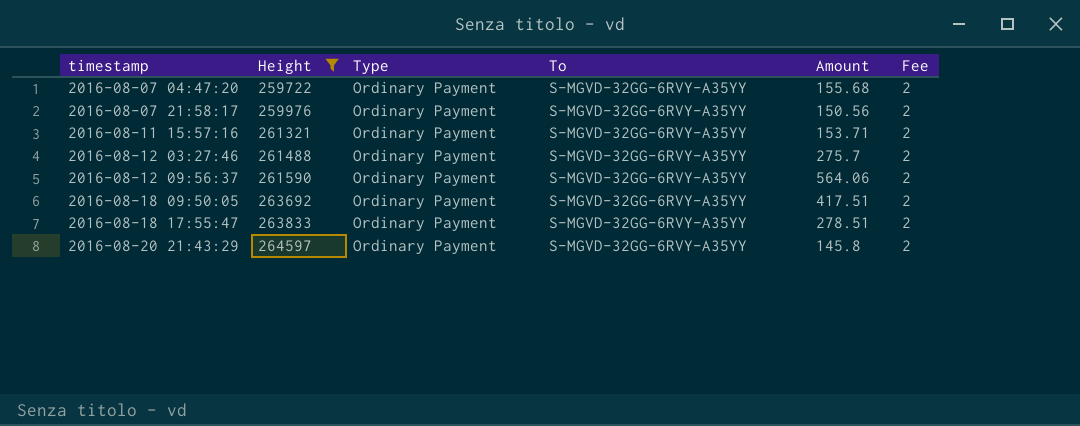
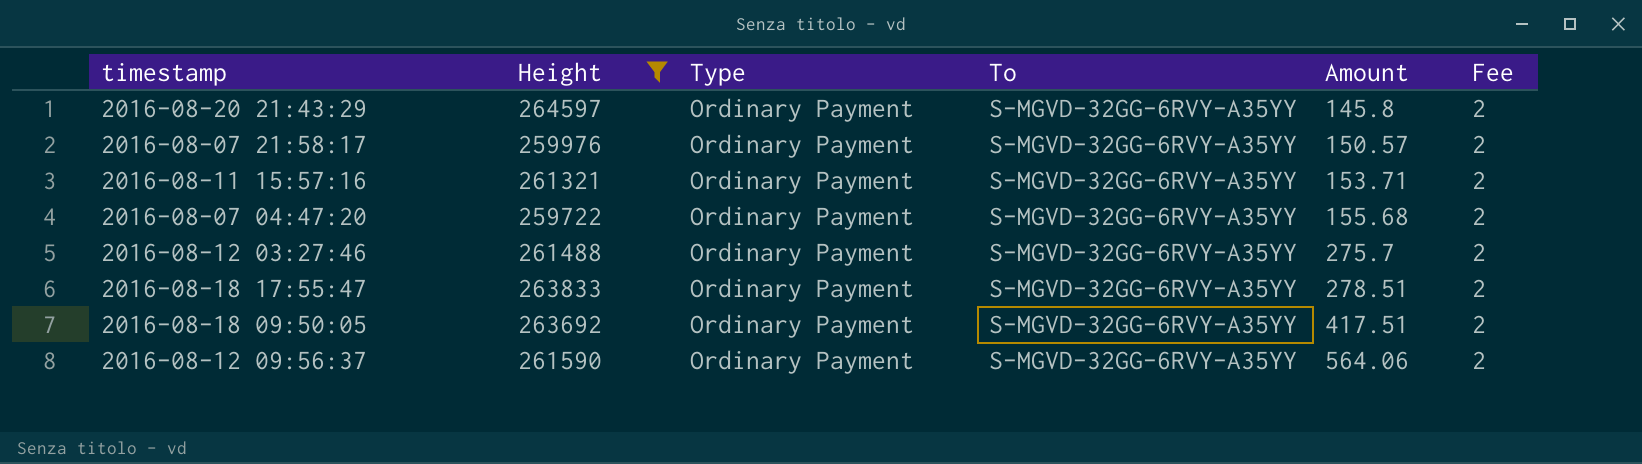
row order: timestamp ascending -> Amount ascending
2016-08-07 21:58:17 | Amount: 150.56 -> 150.57

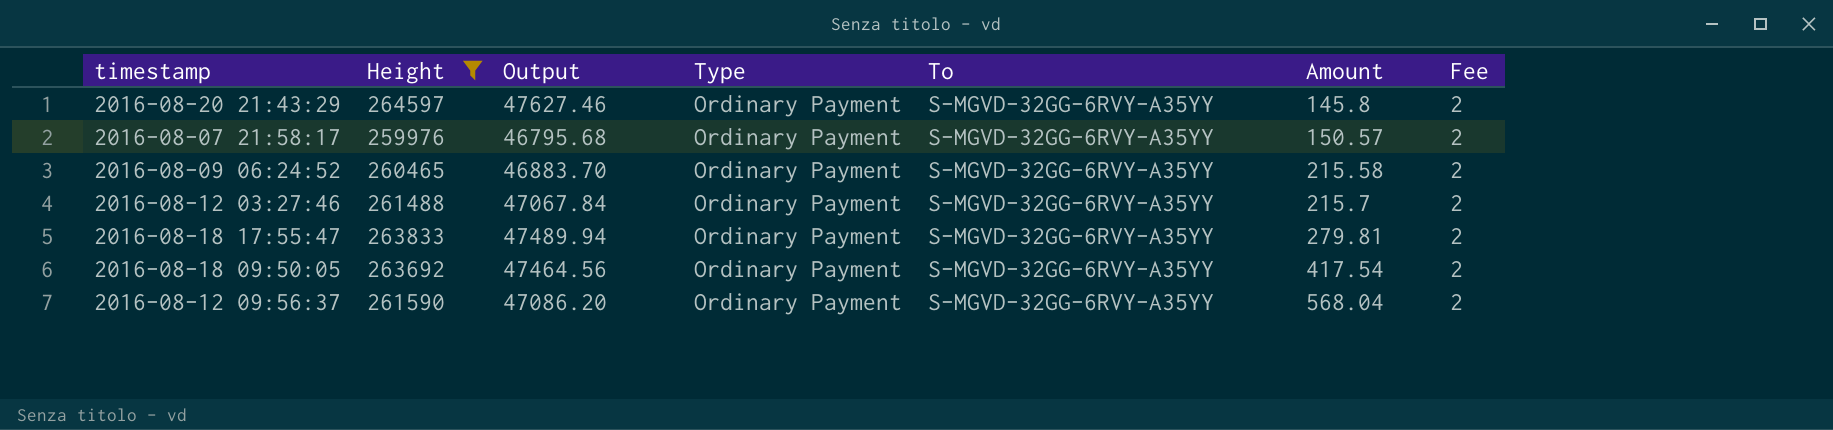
column Output | formula: none -> [Height] * 0.18
row 2016-08-11 15:57:16: 261321 | Ordinary Payment | S-MGVD-32GG-6RVY-A35YY | 153.71 | 2 -> none
row 2016-08-07 04:47:20: 259722 | Ordinary Payment | S-MGVD-32GG-6RVY-A35YY | 155.68 | 2 -> none
row 2016-08-09 06:24:52: none -> 260465 | 46883.70 | Ordinary Payment | S-MGVD-32GG-6RVY-A35YY | 215.58 | 2
2016-08-12 03:27:46 | Amount: 275.7 -> 215.7
2016-08-18 17:55:47 | Amount: 278.51 -> 279.81
2016-08-18 09:50:05 | Amount: 417.51 -> 417.54
2016-08-12 09:56:37 | Amount: 564.06 -> 568.04

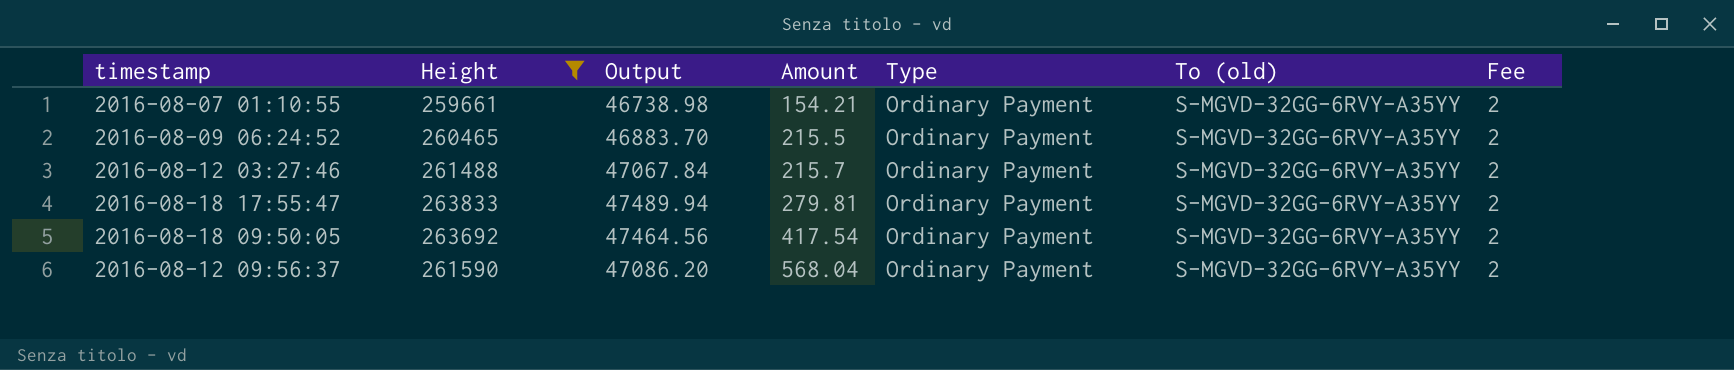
column Amount | position: 6 -> 4
column name: To -> To (old)
row 2016-08-20 21:43:29: 264597 | 47627.46 | Ordinary Payment | S-MGVD-32GG-6RVY-A35YY | 145.8 | 2 -> none
row 2016-08-07 21:58:17: 259976 | 46795.68 | Ordinary Payment | S-MGVD-32GG-6RVY-A35YY | 150.57 | 2 -> none
row 2016-08-07 01:10:55: none -> 259661 | 46738.98 | 154.21 | Ordinary Payment | S-MGVD-32GG-6RVY-A35YY | 2
2016-08-09 06:24:52 | Amount: 215.58 -> 215.5

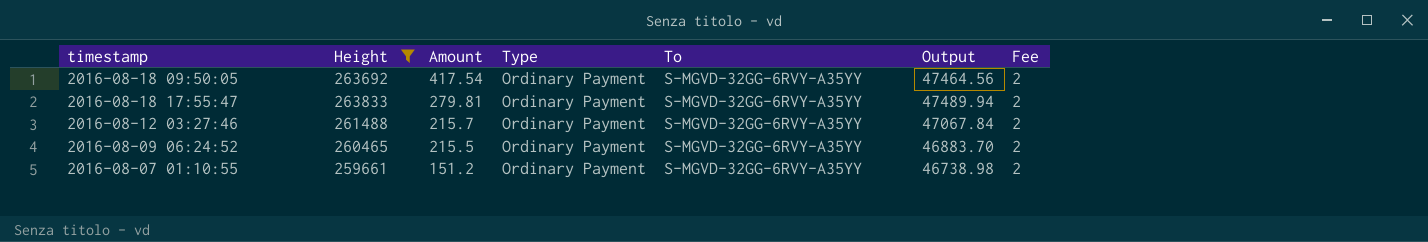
row order: Amount ascending -> Amount descending
column name: To (old) -> To
column Output | position: 3 -> 6
row 2016-08-12 09:56:37: 261590 | 47086.20 | 568.04 | Ordinary Payment | S-MGVD-32GG-6RVY-A35YY | 2 -> none
2016-08-07 01:10:55 | Amount: 154.21 -> 151.2

